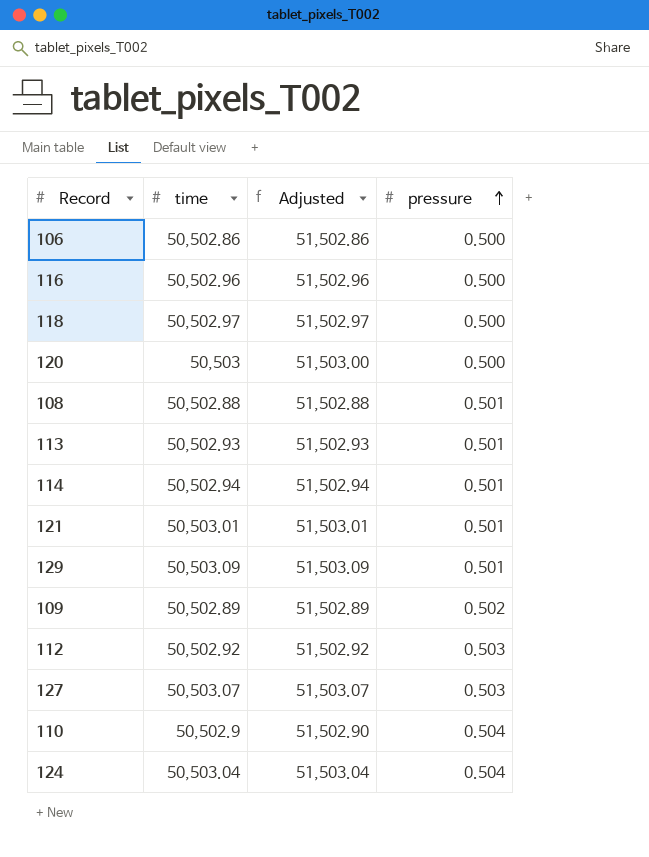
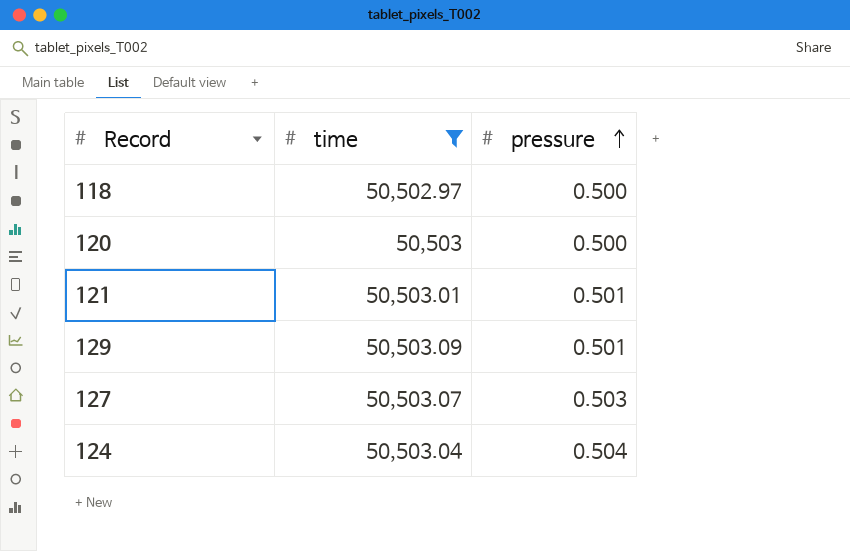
filter: none -> time >= 50,502.97
column Adjusted | formula: [time] + 1000 -> none

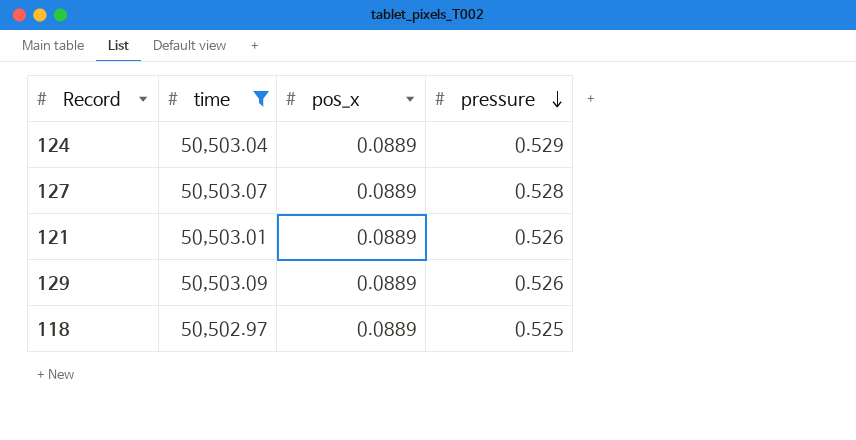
row order: pressure ascending -> pressure descending
column pos_x | position: none -> 3
row 120: 50,503 | 0.500 -> none
124 | pressure: 0.504 -> 0.529
127 | pressure: 0.503 -> 0.528
121 | pressure: 0.501 -> 0.526
129 | pressure: 0.501 -> 0.526
118 | pressure: 0.500 -> 0.525

